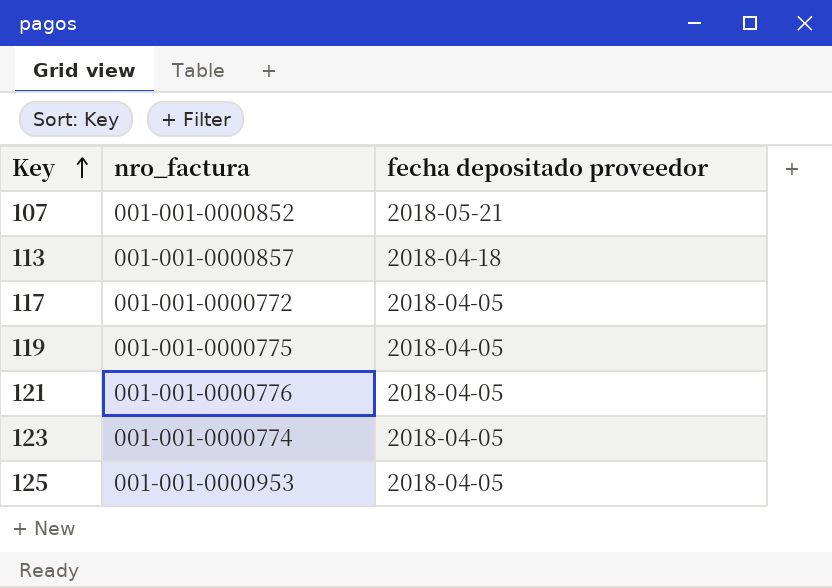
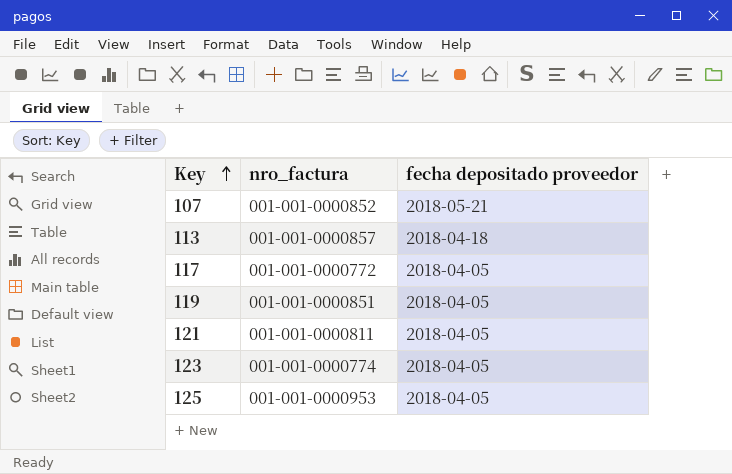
119 | nro_factura: 001-001-0000775 -> 001-001-0000851
121 | nro_factura: 001-001-0000776 -> 001-001-0000811

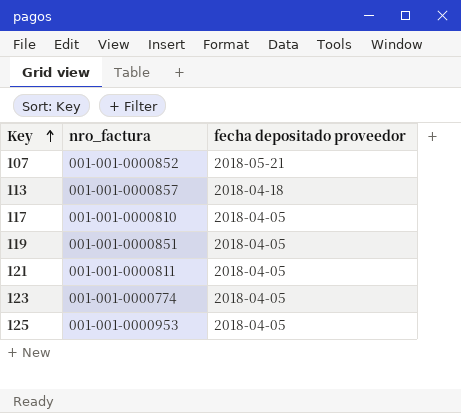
117 | nro_factura: 001-001-0000772 -> 001-001-0000810

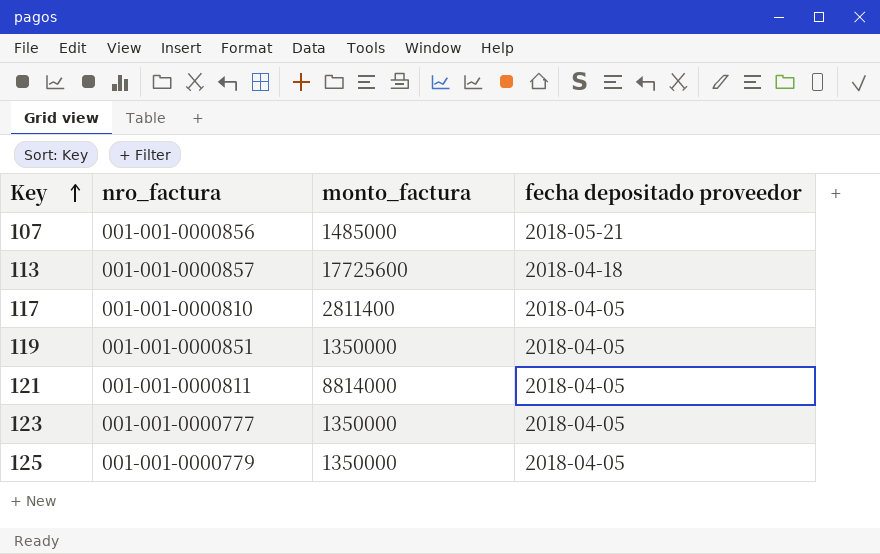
column monto_factura | position: none -> 3
107 | nro_factura: 001-001-0000852 -> 001-001-0000856
123 | nro_factura: 001-001-0000774 -> 001-001-0000777
125 | nro_factura: 001-001-0000953 -> 001-001-0000779

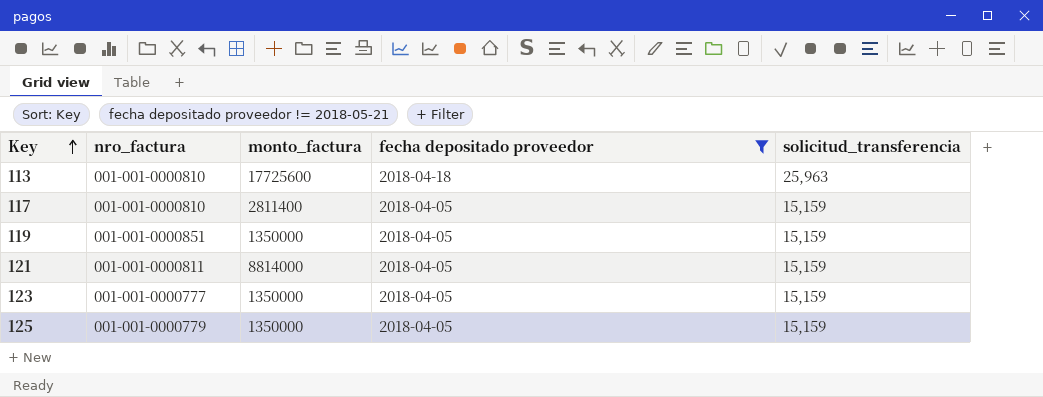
filter: none -> fecha depositado proveedor != 2018-05-21
column solicitud_transferencia | position: none -> 5
113 | nro_factura: 001-001-0000857 -> 001-001-0000810

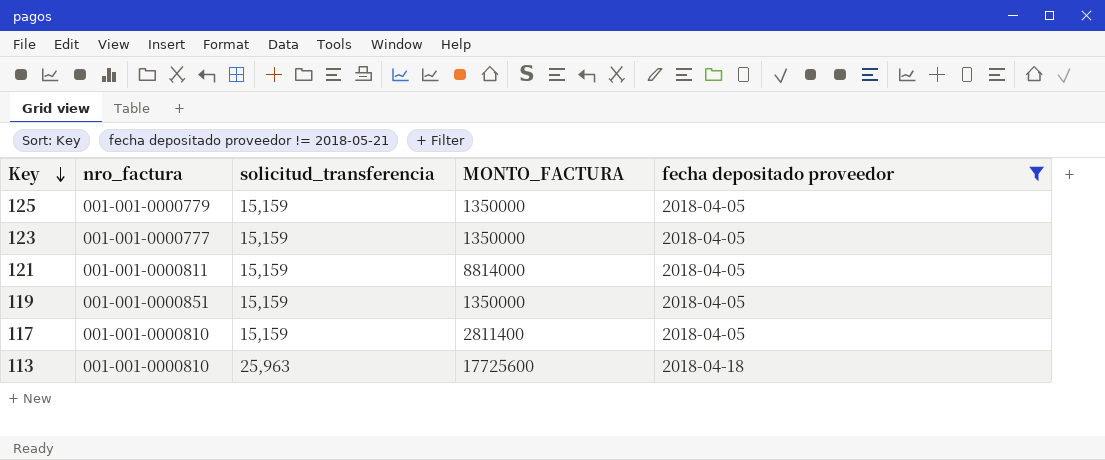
row order: Key ascending -> Key descending
column solicitud_transferencia | position: 5 -> 3
column name: monto_factura -> MONTO_FACTURA

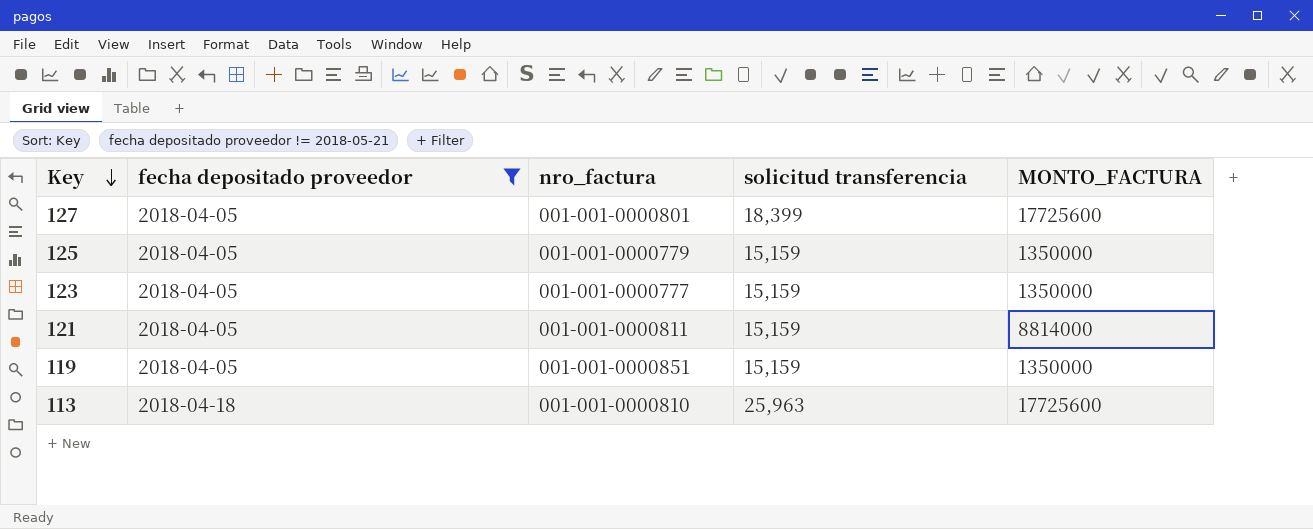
column fecha depositado proveedor | position: 5 -> 2
column name: solicitud_transferencia -> solicitud transferencia
row 117: 001-001-0000810 | 15,159 | 2811400 | 2018-04-05 -> none
row 127: none -> 2018-04-05 | 001-001-0000801 | 18,399 | 17725600

